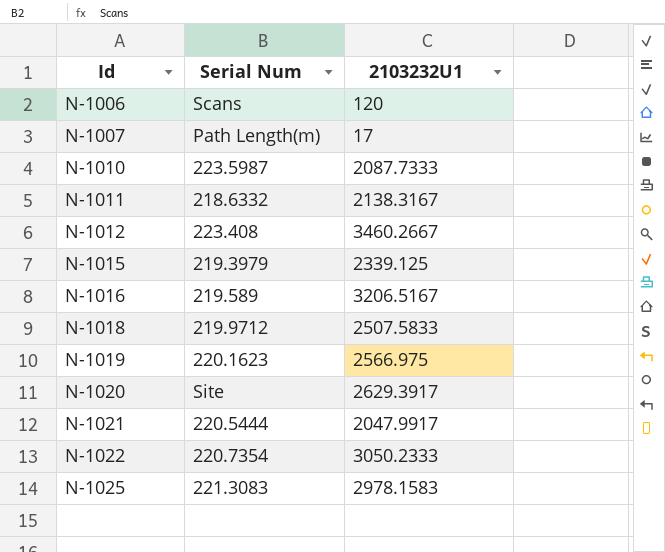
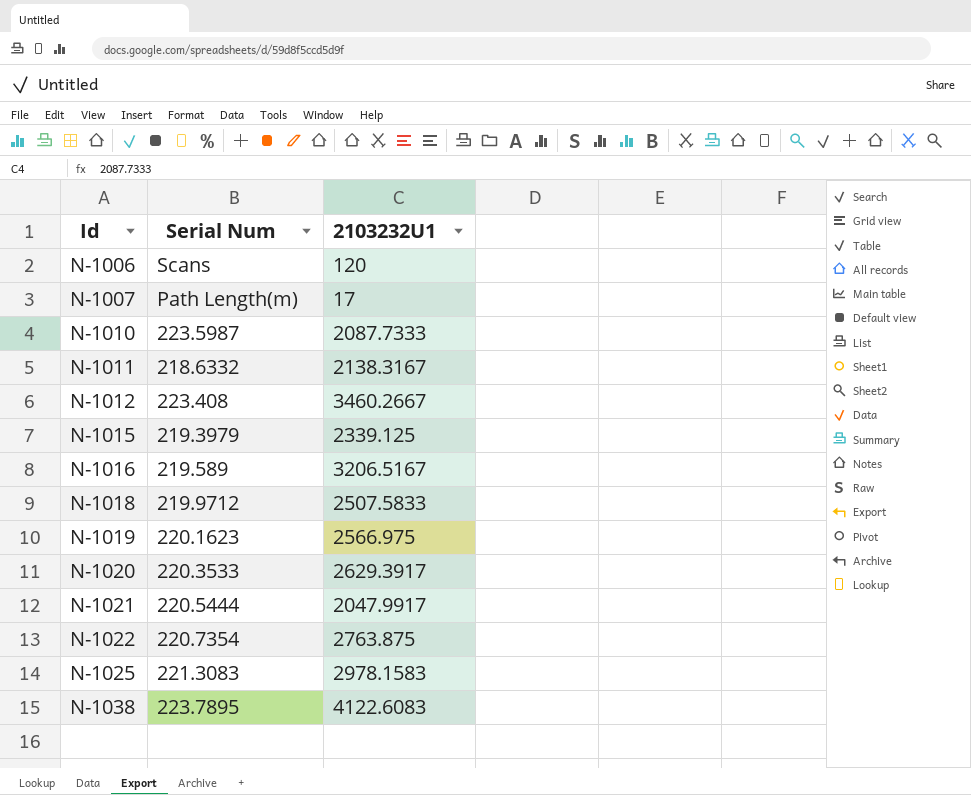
N-1020 | Serial Num: Site -> 220.3533
N-1022 | 2103232U1: 3050.2333 -> 2763.875
row N-1038: none -> 223.7895 | 4122.6083

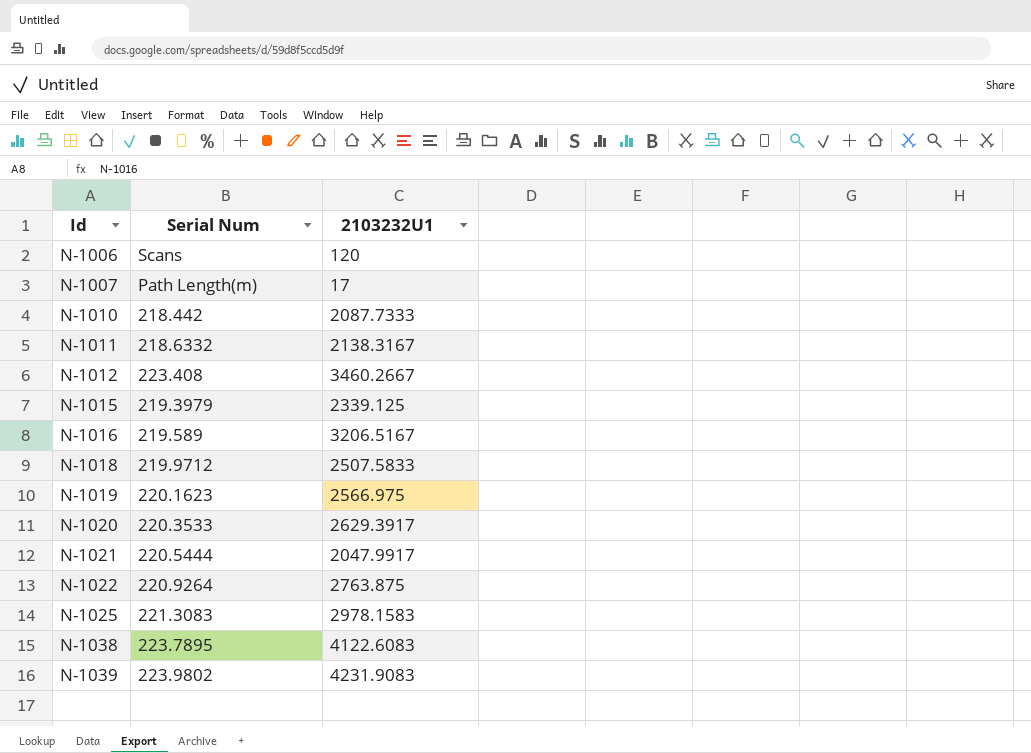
N-1010 | Serial Num: 223.5987 -> 218.442
N-1022 | Serial Num: 220.7354 -> 220.9264
row N-1039: none -> 223.9802 | 4231.9083

